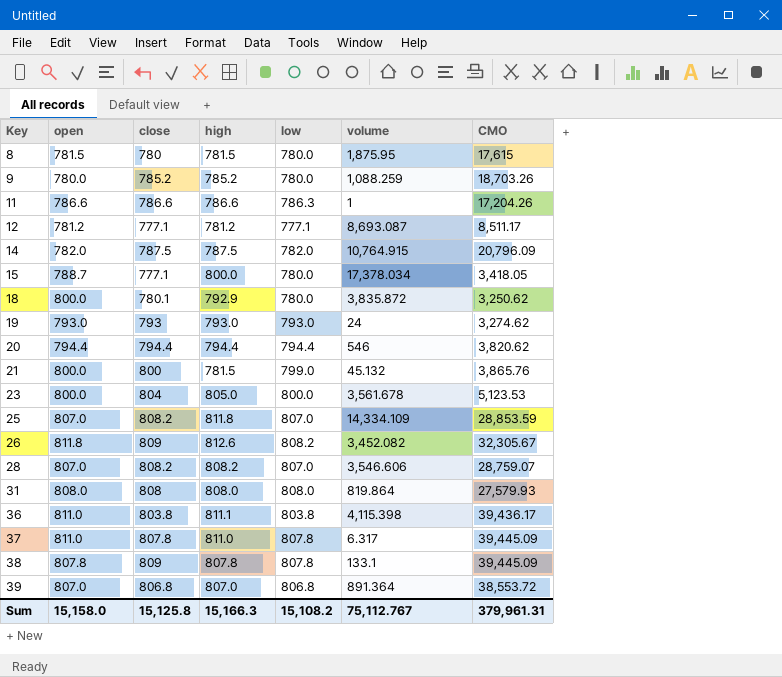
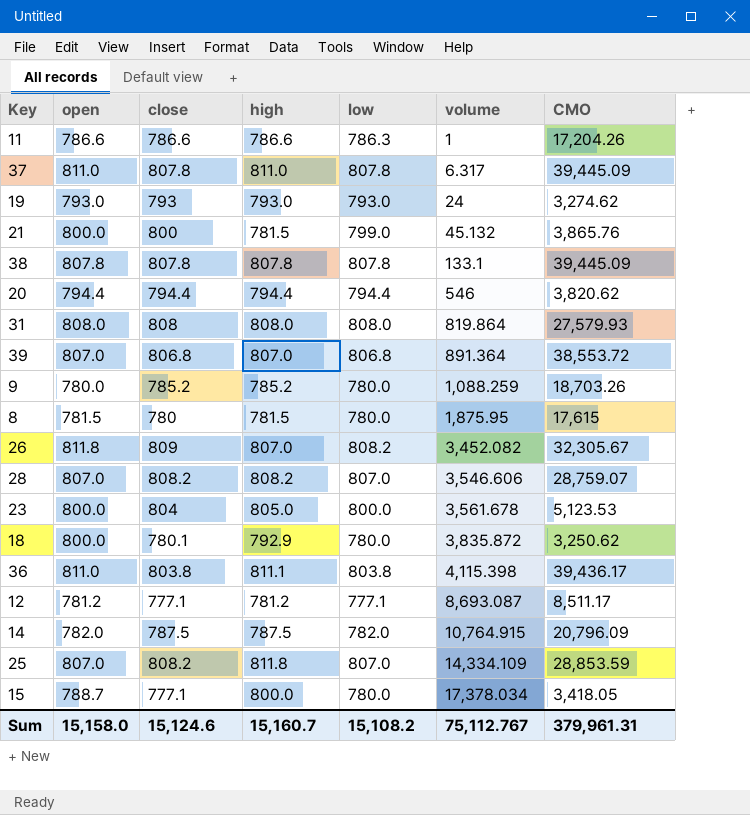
row order: Key ascending -> volume ascending
38 | close: 809 -> 807.8
26 | high: 812.6 -> 807.0
Sum | close: 15,125.8 -> 15,124.6
Sum | high: 15,166.3 -> 15,160.7

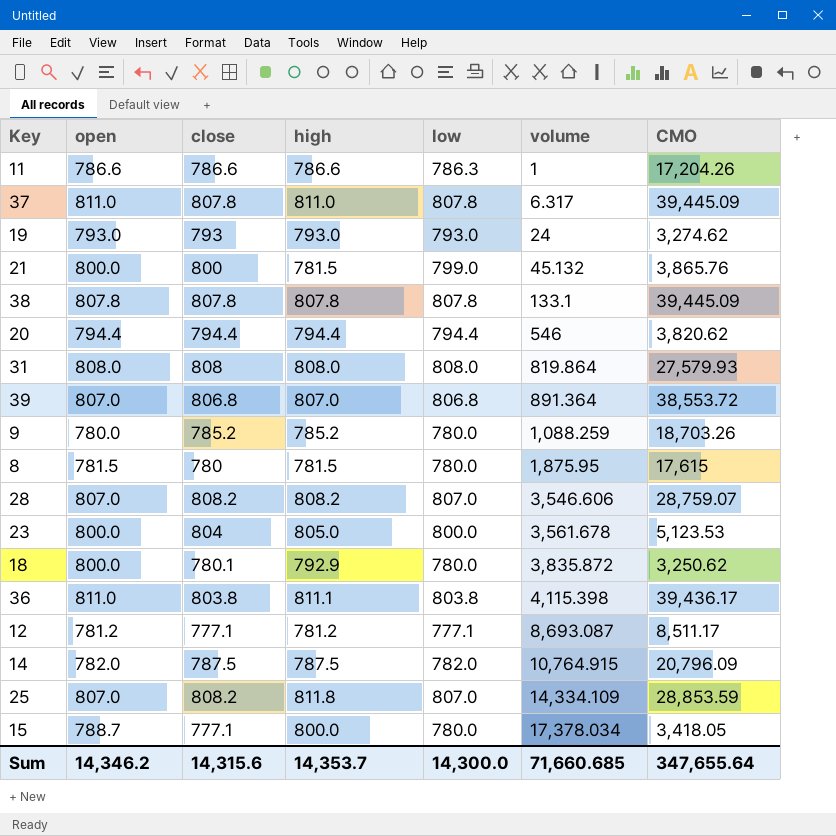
row 26: 811.8 | 809 | 807.0 | 808.2 | 3,452.082 | 32,305.67 -> none
Sum | open: 15,158.0 -> 14,346.2
Sum | close: 15,124.6 -> 14,315.6
Sum | high: 15,160.7 -> 14,353.7
Sum | low: 15,108.2 -> 14,300.0
Sum | volume: 75,112.767 -> 71,660.685
Sum | CMO: 379,961.31 -> 347,655.64

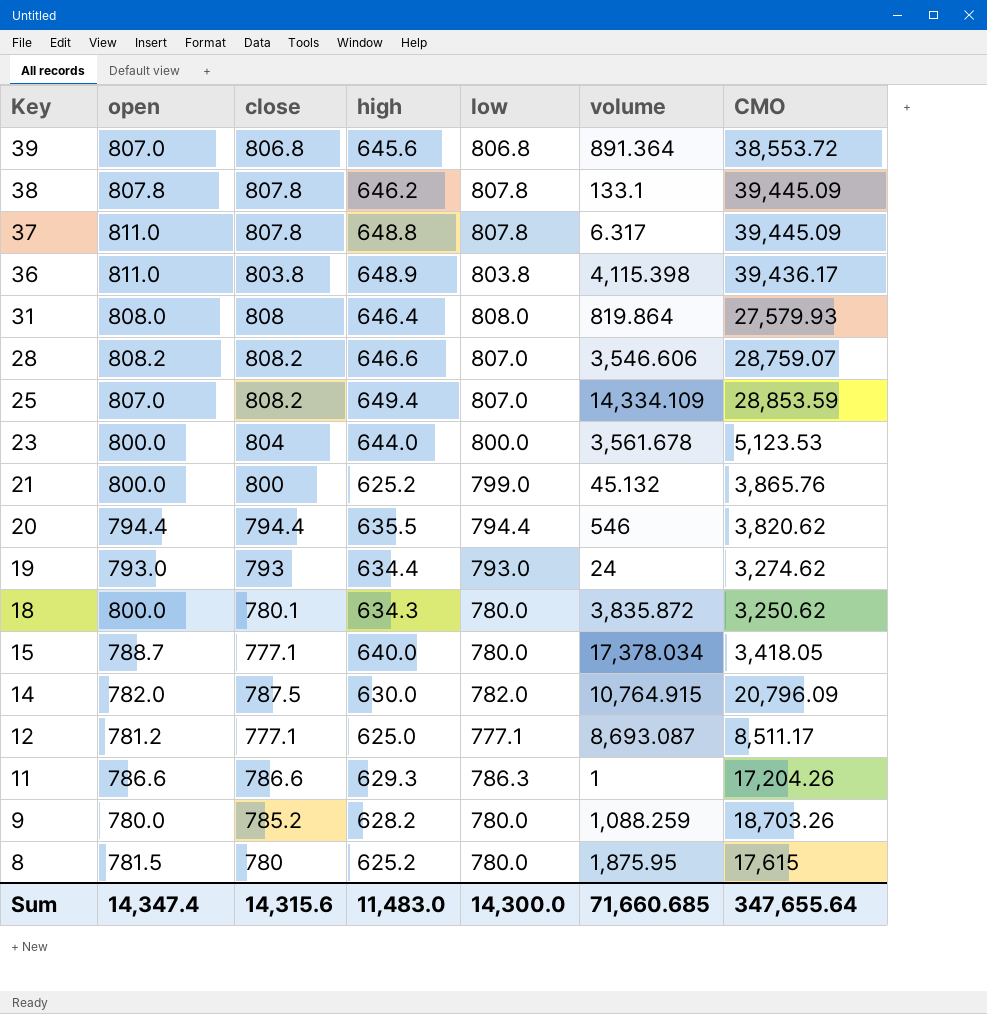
row order: volume ascending -> Key descending
39 | high: 807.0 -> 645.6
38 | high: 807.8 -> 646.2
37 | high: 811.0 -> 648.8
36 | high: 811.1 -> 648.9
31 | high: 808.0 -> 646.4
28 | open: 807.0 -> 808.2
28 | high: 808.2 -> 646.6
25 | high: 811.8 -> 649.4
23 | high: 805.0 -> 644.0
21 | high: 781.5 -> 625.2
20 | high: 794.4 -> 635.5
19 | high: 793.0 -> 634.4
18 | high: 792.9 -> 634.3
15 | high: 800.0 -> 640.0
14 | high: 787.5 -> 630.0
12 | high: 781.2 -> 625.0
11 | high: 786.6 -> 629.3
9 | high: 785.2 -> 628.2
8 | high: 781.5 -> 625.2
Sum | open: 14,346.2 -> 14,347.4
Sum | high: 14,353.7 -> 11,483.0

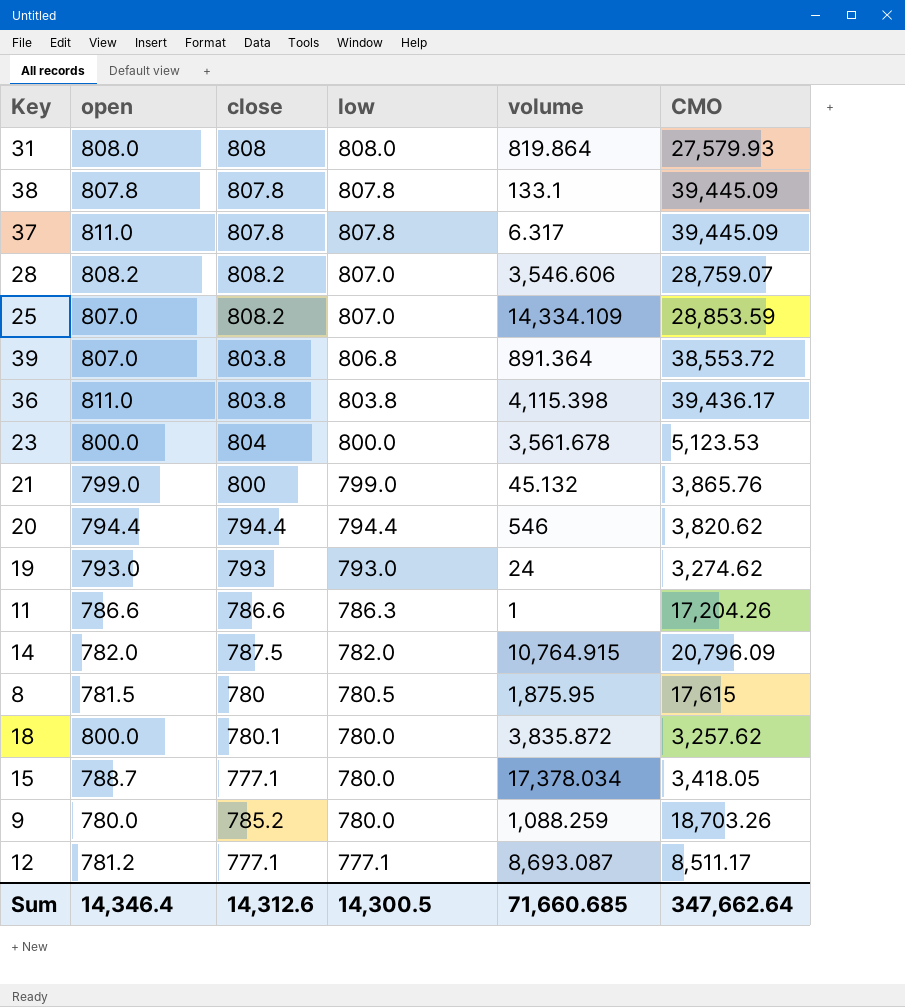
row order: Key descending -> low descending
column high | position: 4 -> none
39 | close: 806.8 -> 803.8
21 | open: 800.0 -> 799.0
8 | low: 780.0 -> 780.5
18 | CMO: 3,250.62 -> 3,257.62
Sum | open: 14,347.4 -> 14,346.4
Sum | close: 14,315.6 -> 14,312.6
Sum | low: 14,300.0 -> 14,300.5
Sum | CMO: 347,655.64 -> 347,662.64

